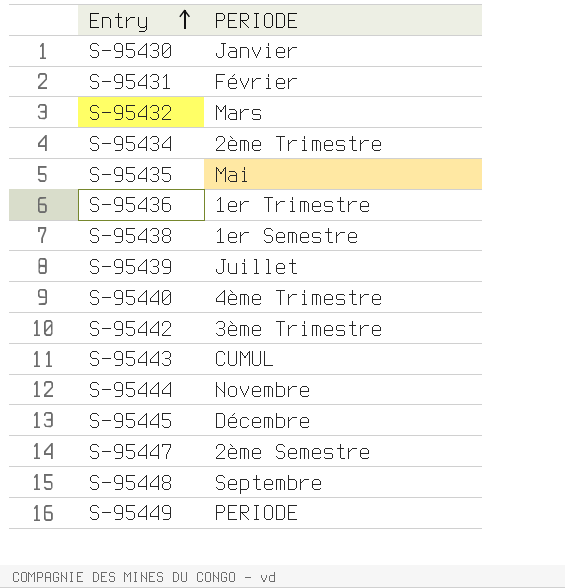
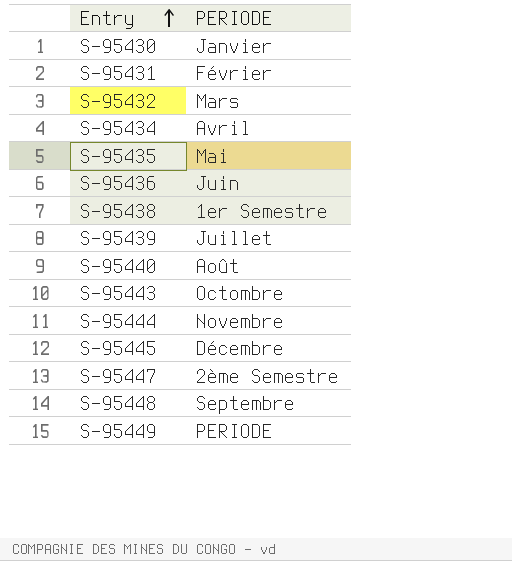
row S-95442: 3ème Trimestre -> none
S-95434 | PERIODE: 2ème Trimestre -> Avril
S-95436 | PERIODE: 1er Trimestre -> Juin
S-95440 | PERIODE: 4ème Trimestre -> Août
S-95443 | PERIODE: CUMUL -> Octombre

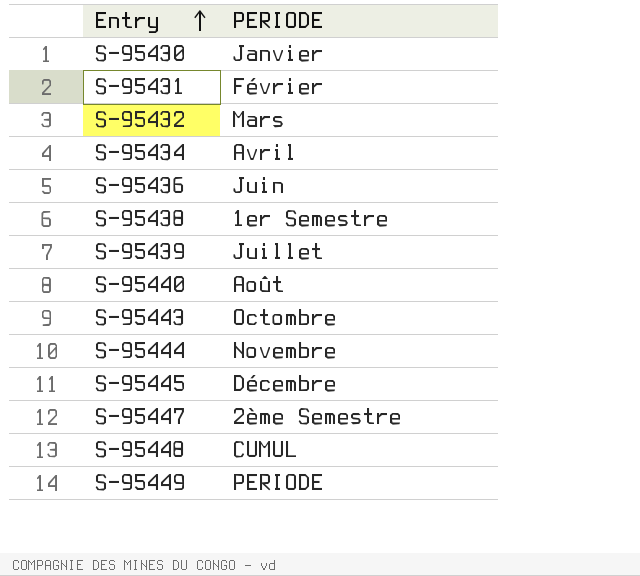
row S-95435: Mai -> none
S-95448 | PERIODE: Septembre -> CUMUL

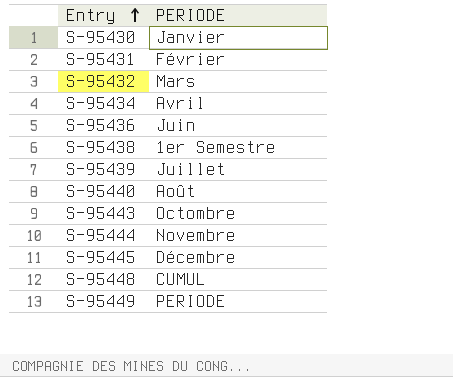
row S-95447: 2ème Semestre -> none

